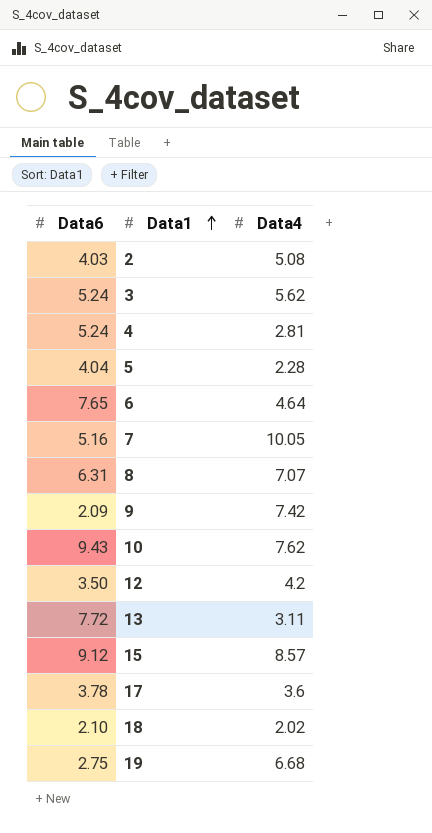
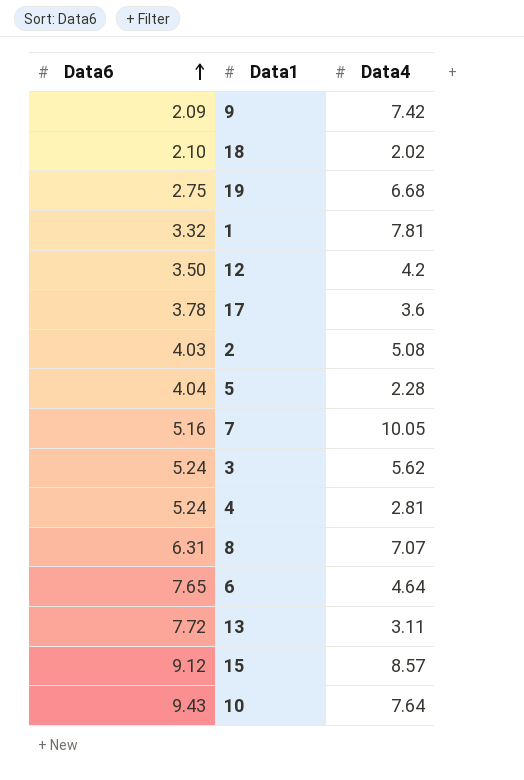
row order: Data1 ascending -> Data6 ascending
row 1: none -> 3.32 | 7.81
10 | Data4: 7.62 -> 7.64

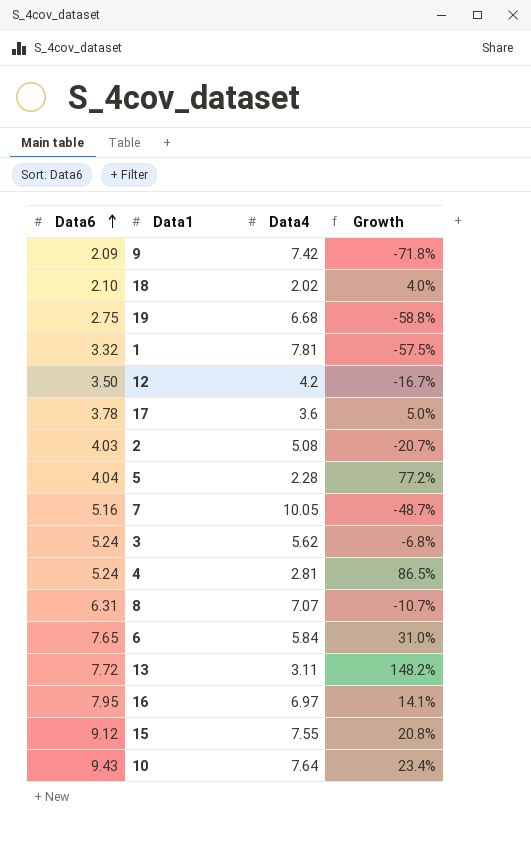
column Growth | formula: none -> ([Data6] - [Data4]) / [Data4]
6 | Data4: 4.64 -> 5.84
row 16: none -> 7.95 | 6.97 | 14.1%
15 | Data4: 8.57 -> 7.55

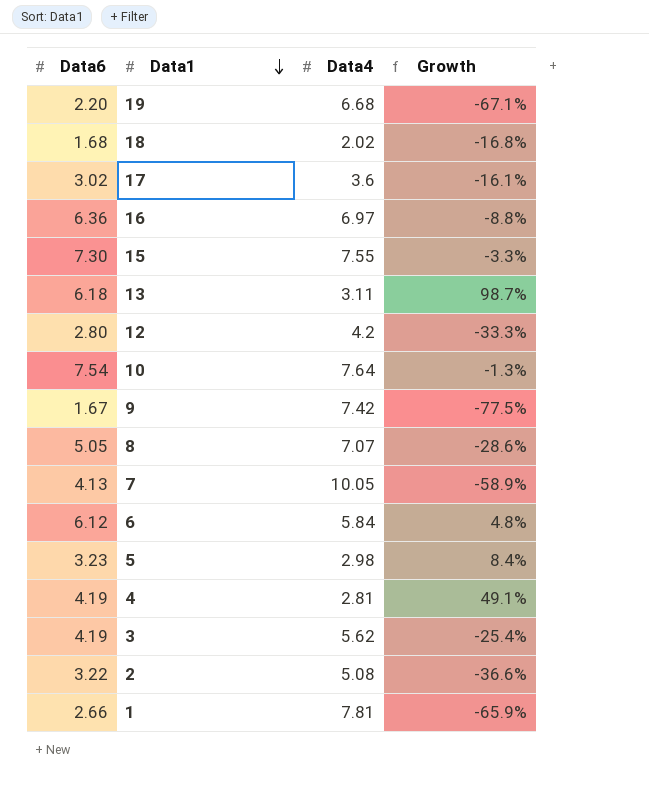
row order: Data6 ascending -> Data1 descending
19 | Data6: 2.75 -> 2.20
19 | Growth: -58.8% -> -67.1%
18 | Data6: 2.10 -> 1.68
18 | Growth: 4.0% -> -16.8%
17 | Data6: 3.78 -> 3.02
17 | Growth: 5.0% -> -16.1%
16 | Data6: 7.95 -> 6.36
16 | Growth: 14.1% -> -8.8%
15 | Data6: 9.12 -> 7.30
15 | Growth: 20.8% -> -3.3%
13 | Data6: 7.72 -> 6.18
13 | Growth: 148.2% -> 98.7%
12 | Data6: 3.50 -> 2.80
12 | Growth: -16.7% -> -33.3%
10 | Data6: 9.43 -> 7.54
10 | Growth: 23.4% -> -1.3%
9 | Data6: 2.09 -> 1.67
9 | Growth: -71.8% -> -77.5%
8 | Data6: 6.31 -> 5.05
8 | Growth: -10.7% -> -28.6%
7 | Data6: 5.16 -> 4.13
7 | Growth: -48.7% -> -58.9%
6 | Data6: 7.65 -> 6.12
6 | Growth: 31.0% -> 4.8%
5 | Data6: 4.04 -> 3.23
5 | Data4: 2.28 -> 2.98
5 | Growth: 77.2% -> 8.4%
4 | Data6: 5.24 -> 4.19
4 | Growth: 86.5% -> 49.1%
3 | Data6: 5.24 -> 4.19
3 | Growth: -6.8% -> -25.4%
2 | Data6: 4.03 -> 3.22
2 | Growth: -20.7% -> -36.6%
1 | Data6: 3.32 -> 2.66
1 | Growth: -57.5% -> -65.9%

